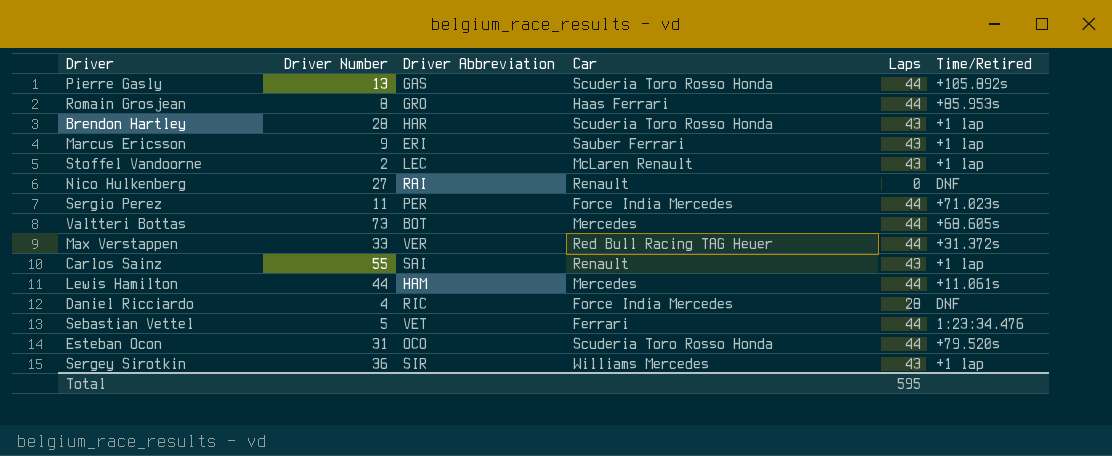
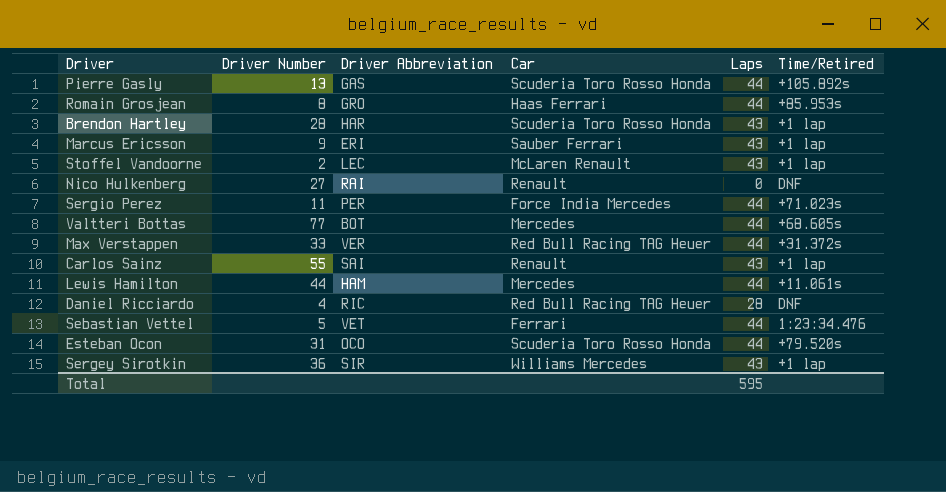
Valtteri Bottas | Driver Number: 73 -> 77
Daniel Ricciardo | Car: Force India Mercedes -> Red Bull Racing TAG Heuer

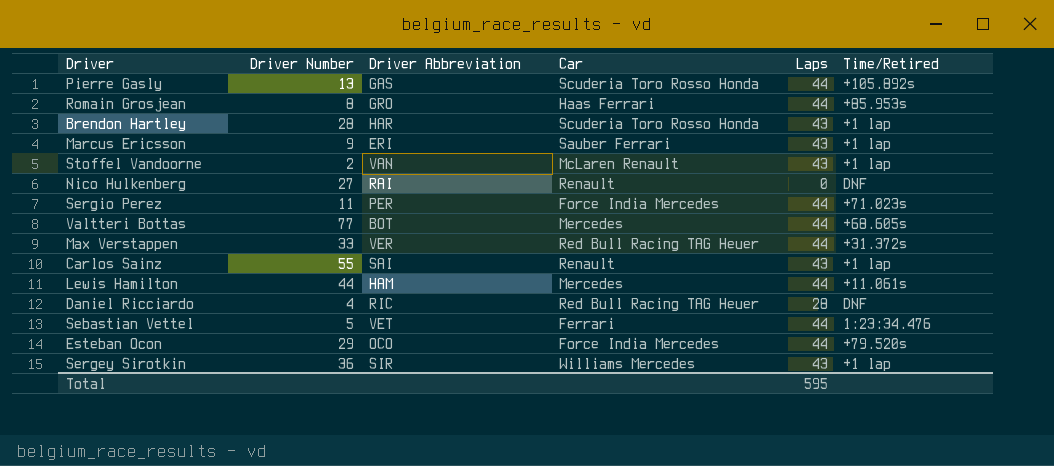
Stoffel Vandoorne | Driver Abbreviation: LEC -> VAN
Esteban Ocon | Driver Number: 31 -> 29
Esteban Ocon | Car: Scuderia Toro Rosso Honda -> Force India Mercedes

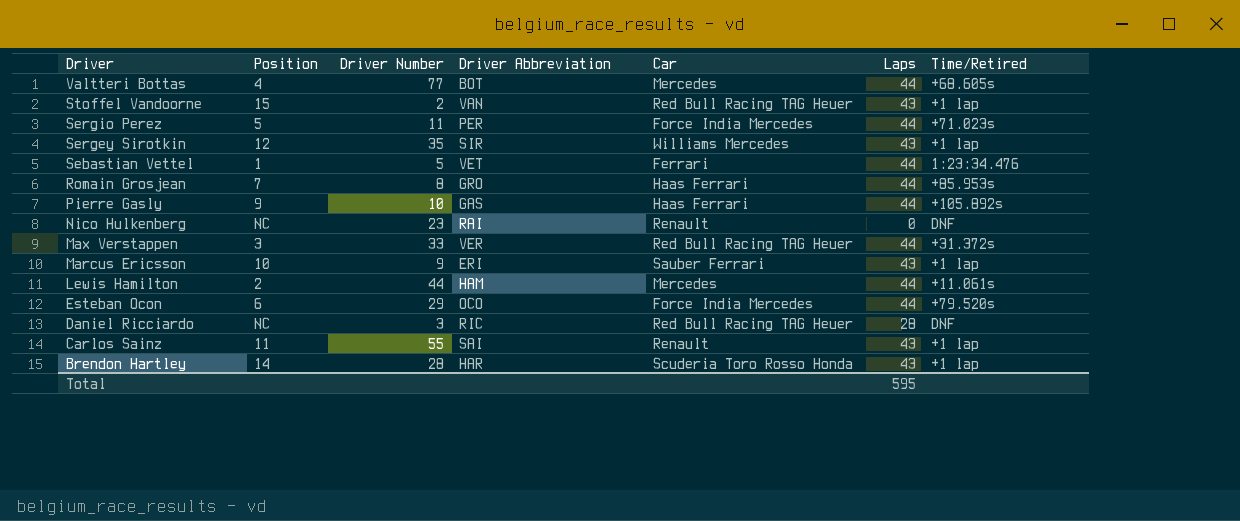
row order: none -> Driver descending
column Position | position: none -> 2
Stoffel Vandoorne | Car: McLaren Renault -> Red Bull Racing TAG Heuer
Sergey Sirotkin | Driver Number: 36 -> 35
Pierre Gasly | Driver Number: 13 -> 10
Pierre Gasly | Car: Scuderia Toro Rosso Honda -> Haas Ferrari
Nico Hulkenberg | Driver Number: 27 -> 23
Daniel Ricciardo | Driver Number: 4 -> 3

